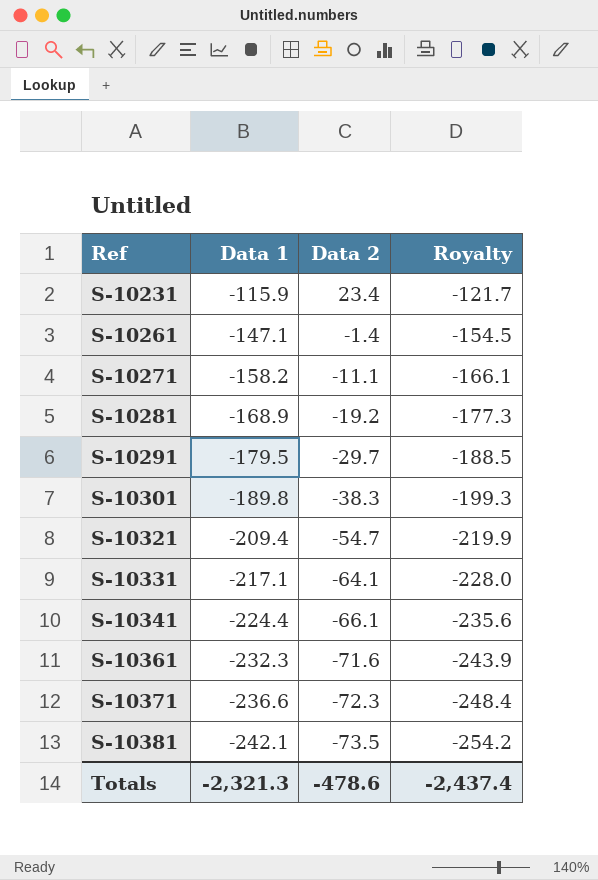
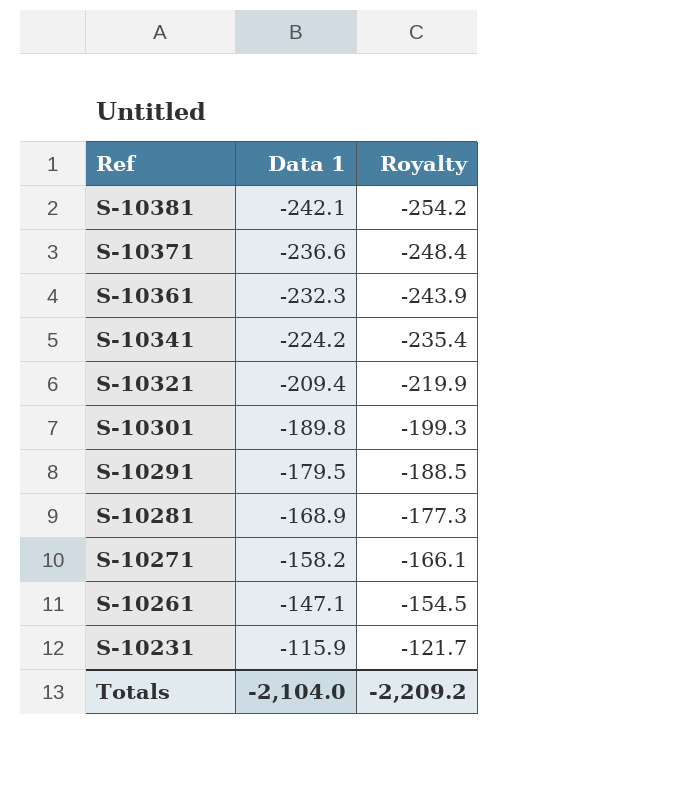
row order: Ref ascending -> Ref descending
column Data 2 | position: 3 -> none
row S-10331: -217.1 | -64.1 | -228.0 -> none
S-10341 | Data 1: -224.4 -> -224.2
S-10341 | Royalty: -235.6 -> -235.4
Totals | Data 1: -2,321.3 -> -2,104.0
Totals | Royalty: -2,437.4 -> -2,209.2

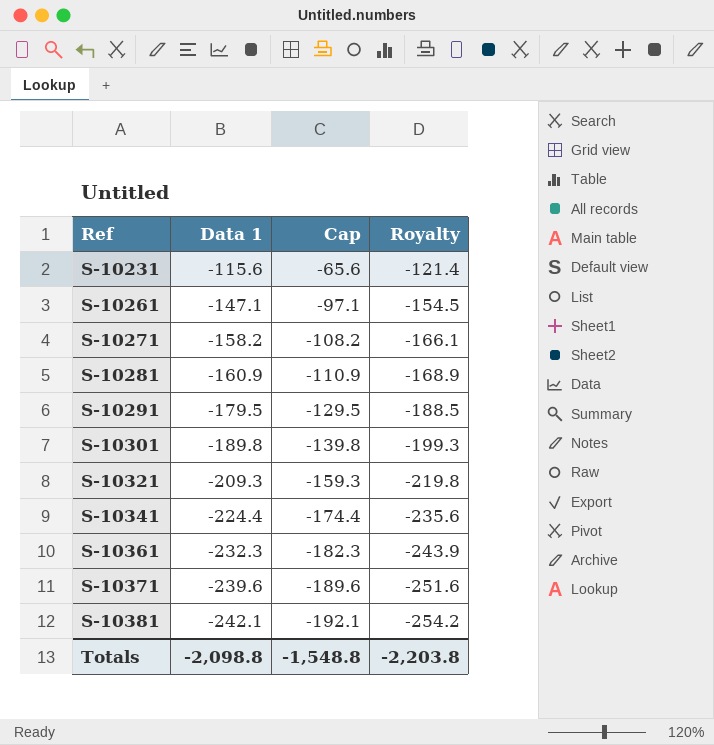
row order: Ref descending -> Ref ascending
column Cap | formula: none -> [Data 1] + 50
S-10231 | Data 1: -115.9 -> -115.6
S-10231 | Royalty: -121.7 -> -121.4
S-10281 | Data 1: -168.9 -> -160.9
S-10281 | Royalty: -177.3 -> -168.9
S-10321 | Data 1: -209.4 -> -209.3
S-10321 | Royalty: -219.9 -> -219.8
S-10341 | Data 1: -224.2 -> -224.4
S-10341 | Royalty: -235.4 -> -235.6
S-10371 | Data 1: -236.6 -> -239.6
S-10371 | Royalty: -248.4 -> -251.6
Totals | Data 1: -2,104.0 -> -2,098.8
Totals | Royalty: -2,209.2 -> -2,203.8

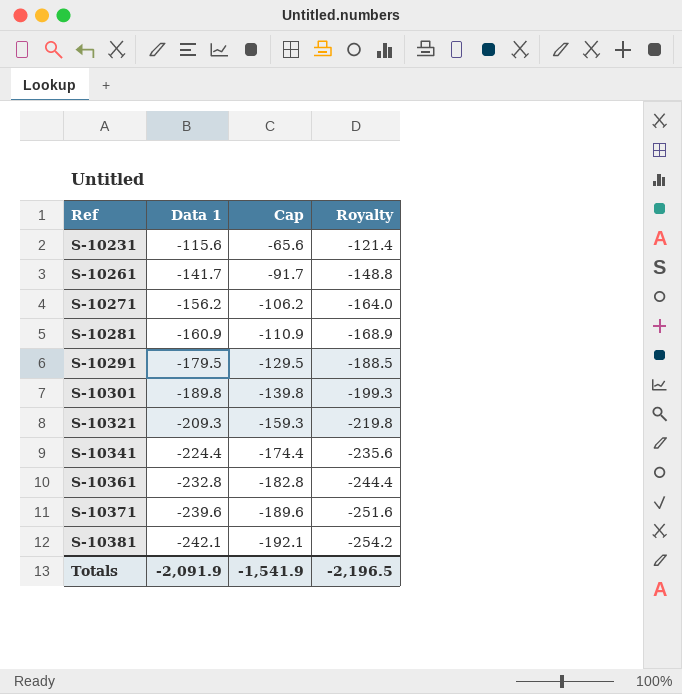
S-10261 | Data 1: -147.1 -> -141.7
S-10261 | Cap: -97.1 -> -91.7
S-10261 | Royalty: -154.5 -> -148.8
S-10271 | Data 1: -158.2 -> -156.2
S-10271 | Cap: -108.2 -> -106.2
S-10271 | Royalty: -166.1 -> -164.0
S-10361 | Data 1: -232.3 -> -232.8
S-10361 | Cap: -182.3 -> -182.8
S-10361 | Royalty: -243.9 -> -244.4
Totals | Data 1: -2,098.8 -> -2,091.9
Totals | Cap: -1,548.8 -> -1,541.9
Totals | Royalty: -2,203.8 -> -2,196.5

